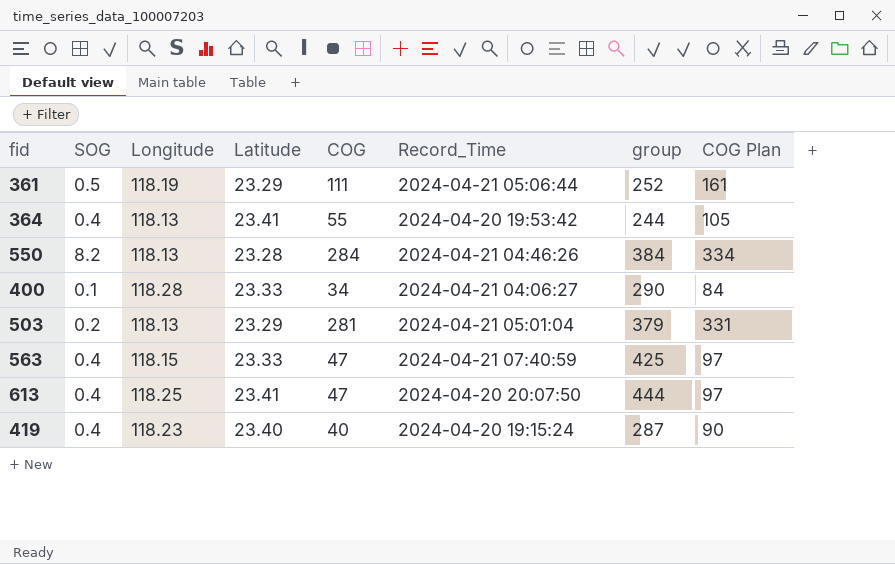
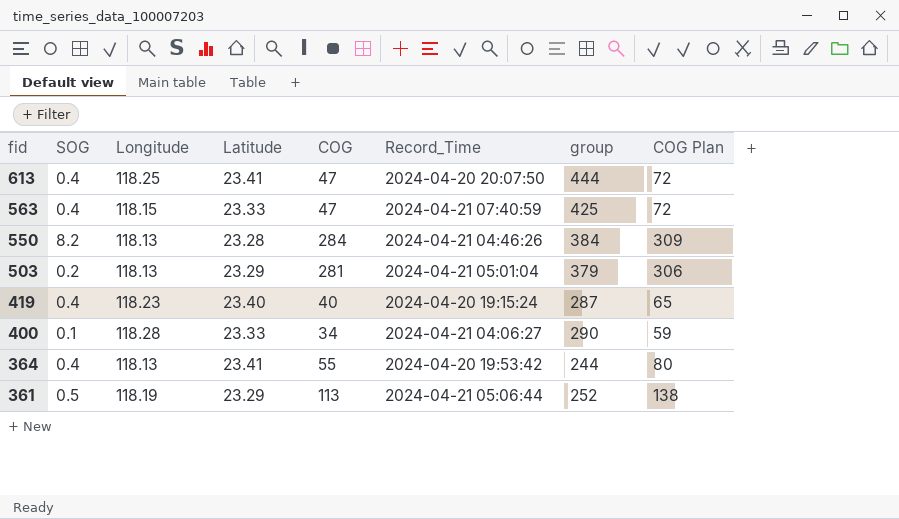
row order: none -> fid descending
column COG Plan | formula: [COG] + 50 -> [COG] + 25
361 | COG: 111 -> 113

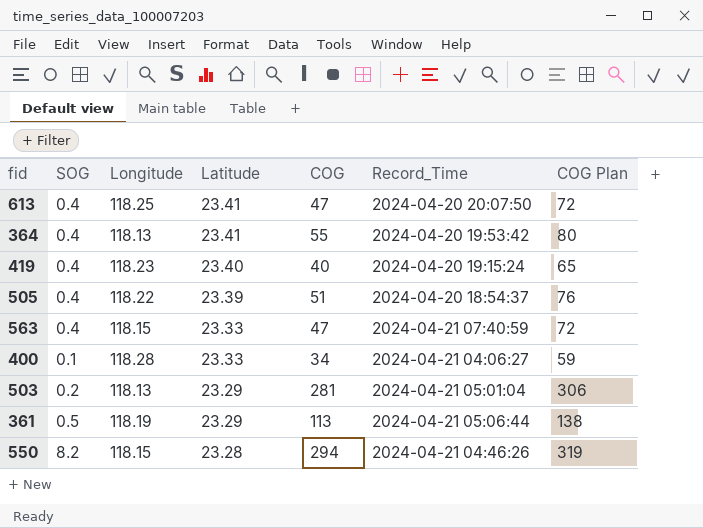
row order: fid descending -> Latitude descending
column group | position: 7 -> none
row 505: none -> 0.4 | 118.22 | 23.39 | 51 | 2024-04-20 18:54:37 | 76
550 | Longitude: 118.13 -> 118.15
550 | COG: 284 -> 294
550 | COG Plan: 309 -> 319

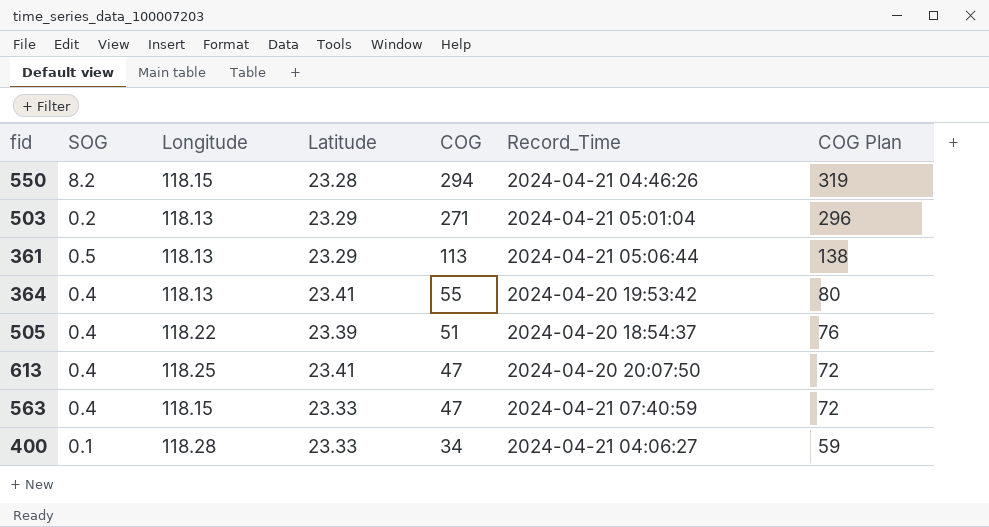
row order: Latitude descending -> COG descending
row 419: 0.4 | 118.23 | 23.40 | 40 | 2024-04-20 19:15:24 | 65 -> none
503 | COG: 281 -> 271
503 | COG Plan: 306 -> 296
361 | Longitude: 118.19 -> 118.13

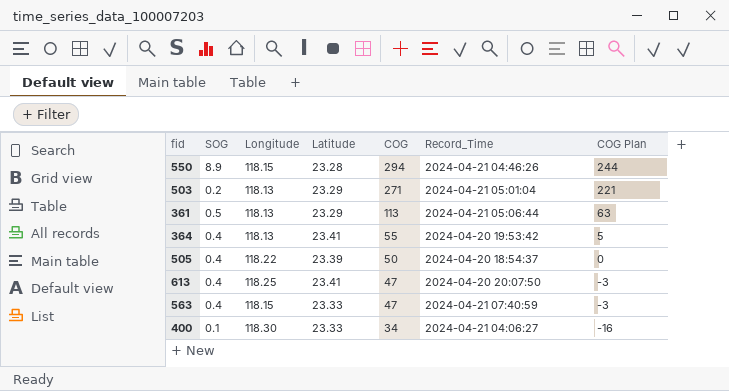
column COG Plan | formula: [COG] + 25 -> [COG] - 50
550 | SOG: 8.2 -> 8.9
505 | COG: 51 -> 50
400 | Longitude: 118.28 -> 118.30

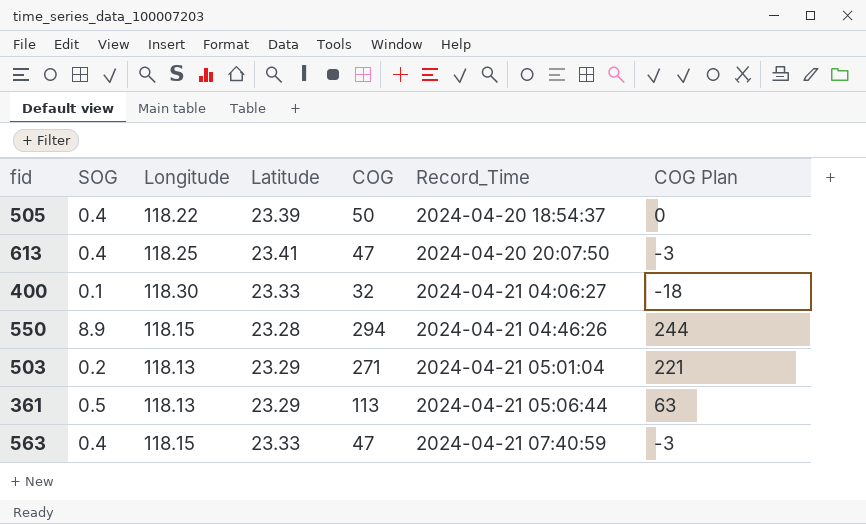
row order: COG descending -> Record_Time ascending
row 364: 0.4 | 118.13 | 23.41 | 55 | 2024-04-20 19:53:42 | 5 -> none
400 | COG: 34 -> 32
400 | COG Plan: -16 -> -18

